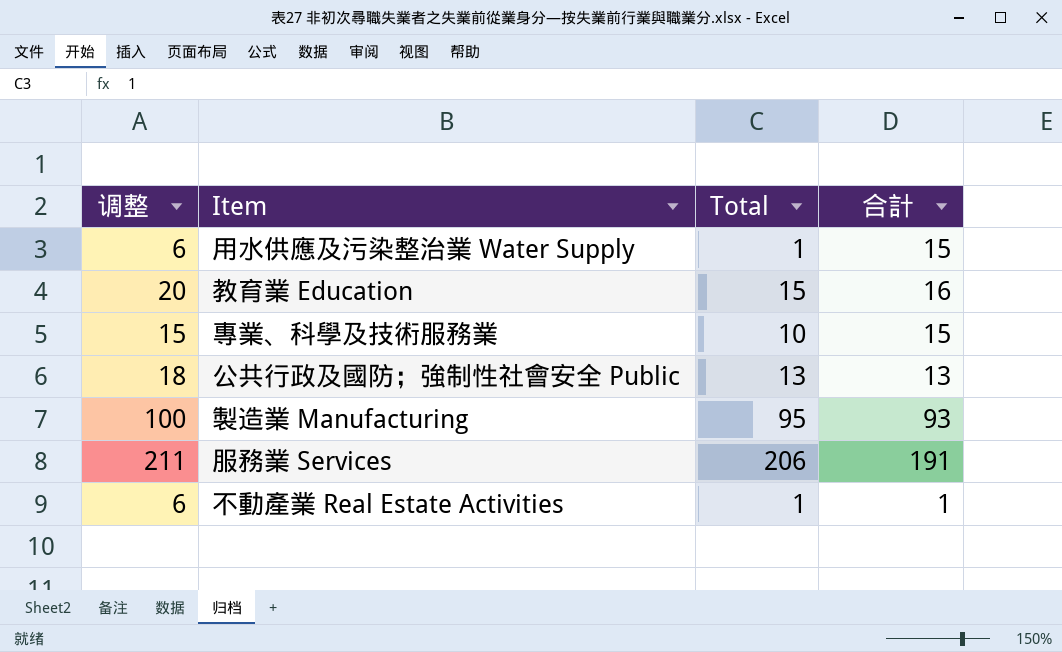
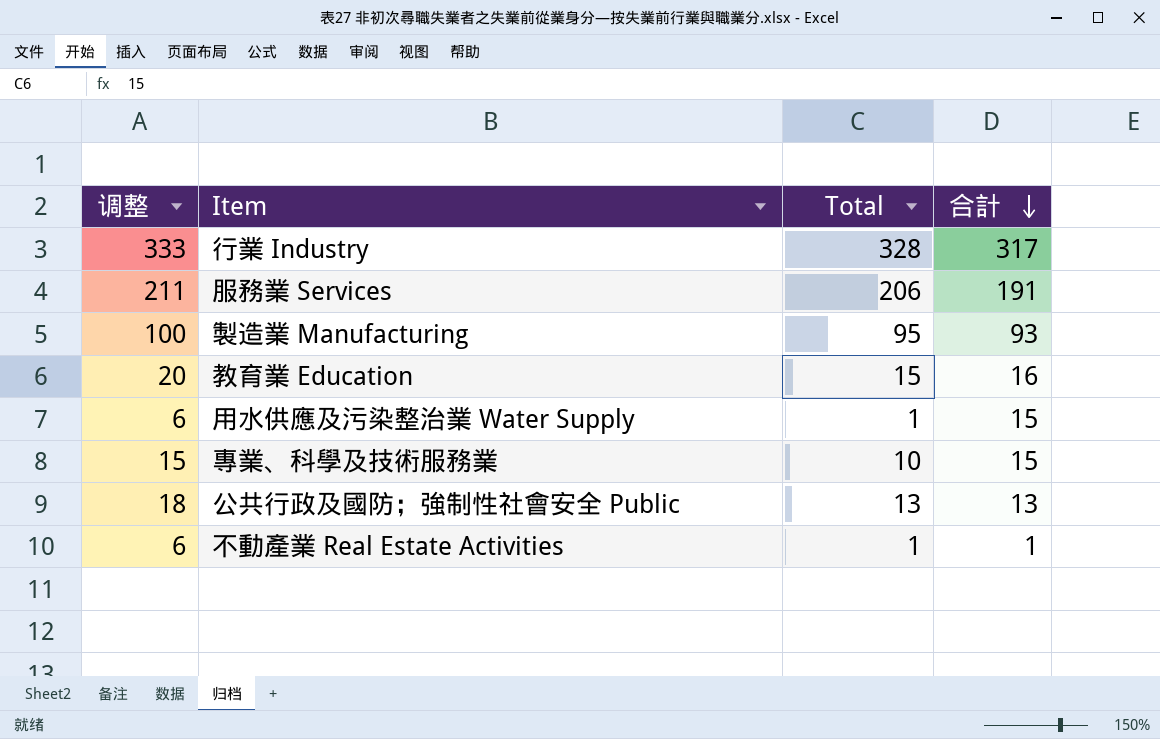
row order: none -> 合計 descending
row 行業 Industry: none -> 333 | 328 | 317

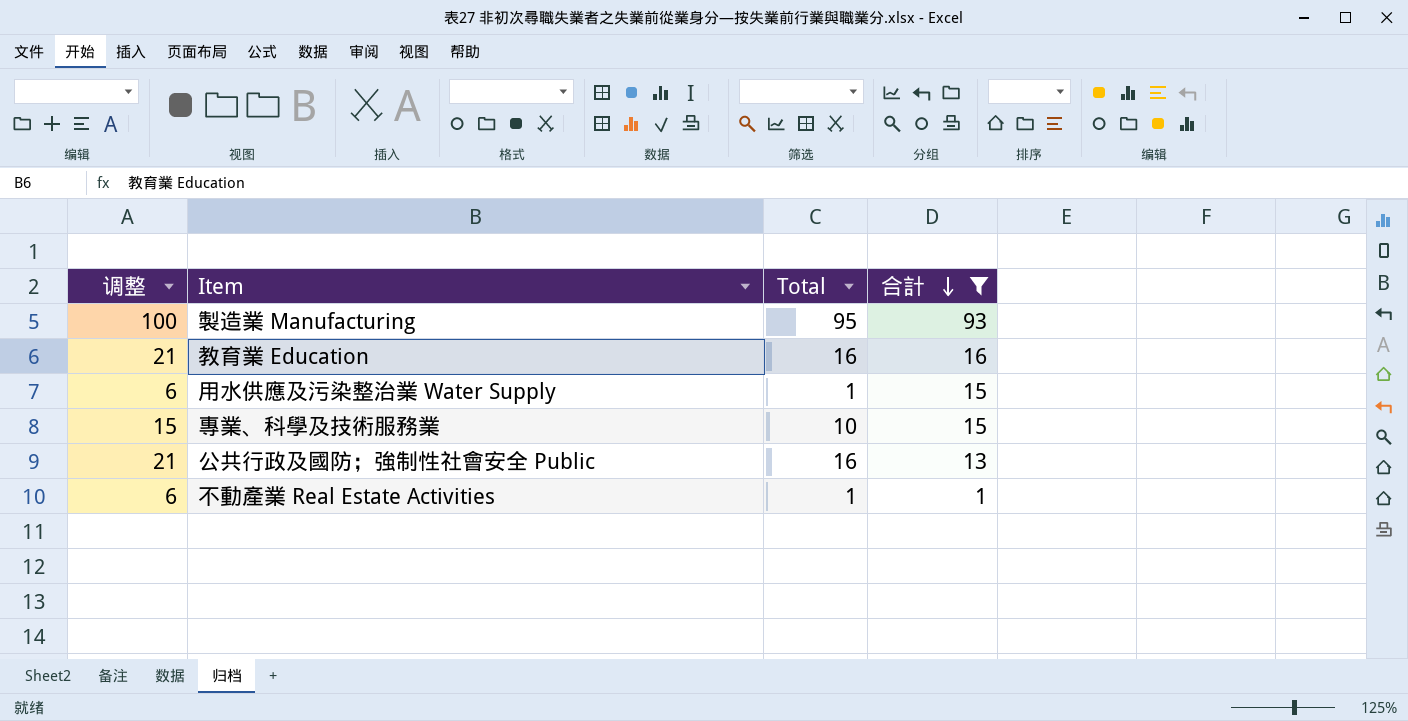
filter: none -> 合計 <= 93
教育業 Education | 调整: 20 -> 21
教育業 Education | Total: 15 -> 16
公共行政及國防；強制性社會安全 Public | 调整: 18 -> 21
公共行政及國防；強制性社會安全 Public | Total: 13 -> 16

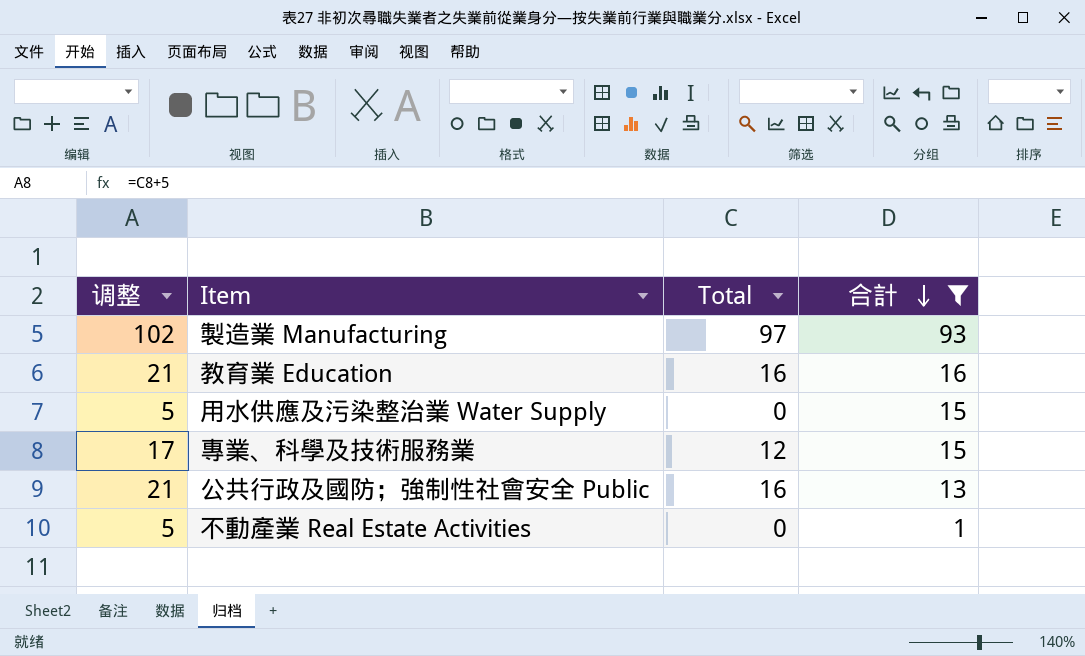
製造業 Manufacturing | 调整: 100 -> 102
製造業 Manufacturing | Total: 95 -> 97
用水供應及污染整治業 Water Supply | 调整: 6 -> 5
用水供應及污染整治業 Water Supply | Total: 1 -> 0
專業、科學及技術服務業 | 调整: 15 -> 17
專業、科學及技術服務業 | Total: 10 -> 12
不動產業 Real Estate Activities | 调整: 6 -> 5
不動產業 Real Estate Activities | Total: 1 -> 0

